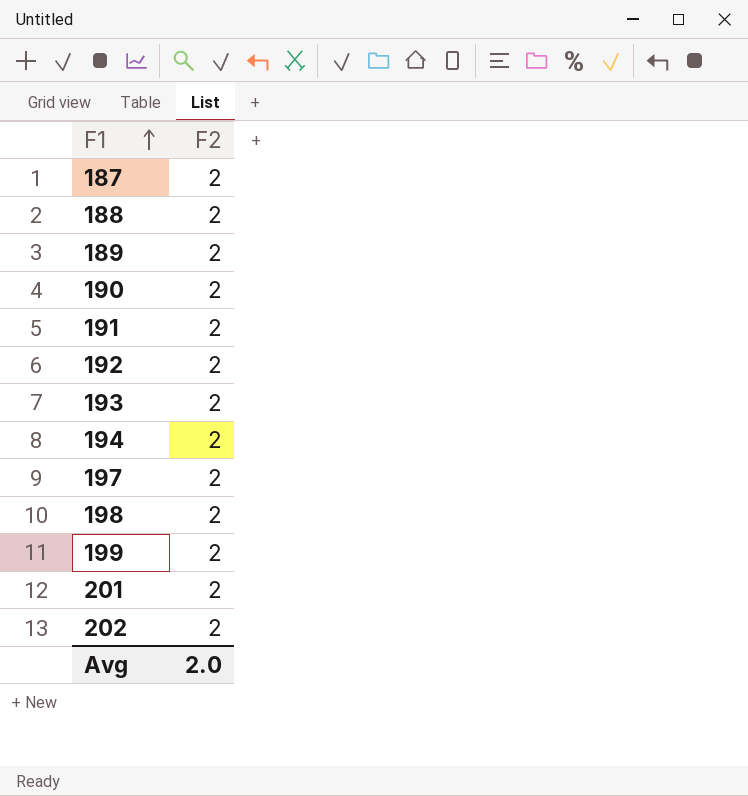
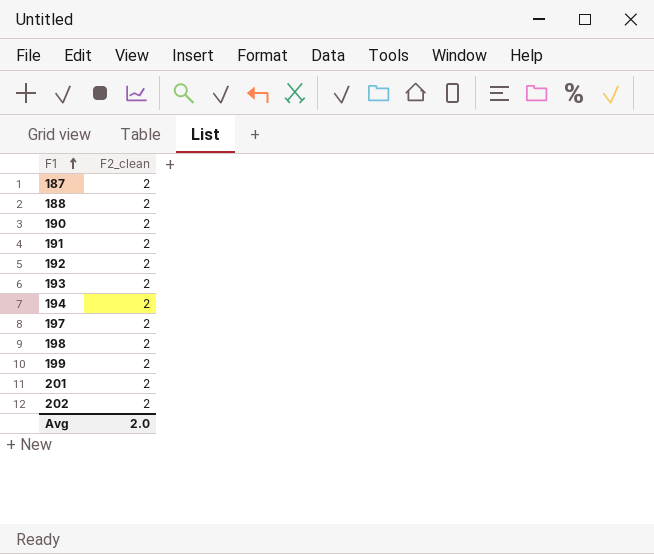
column name: F2 -> F2_clean
row 189: 2 -> none

